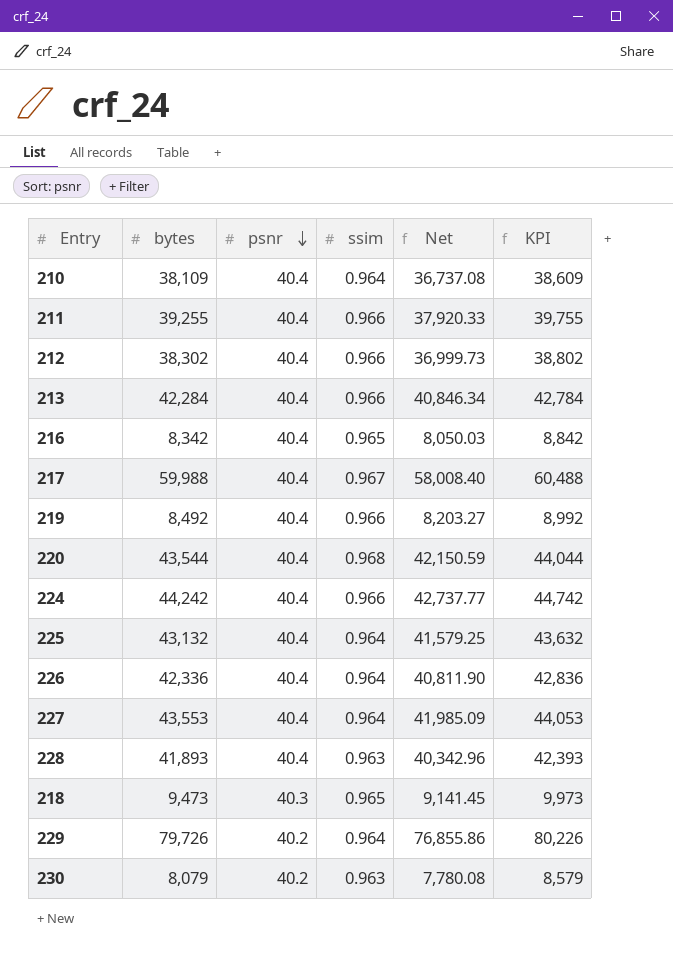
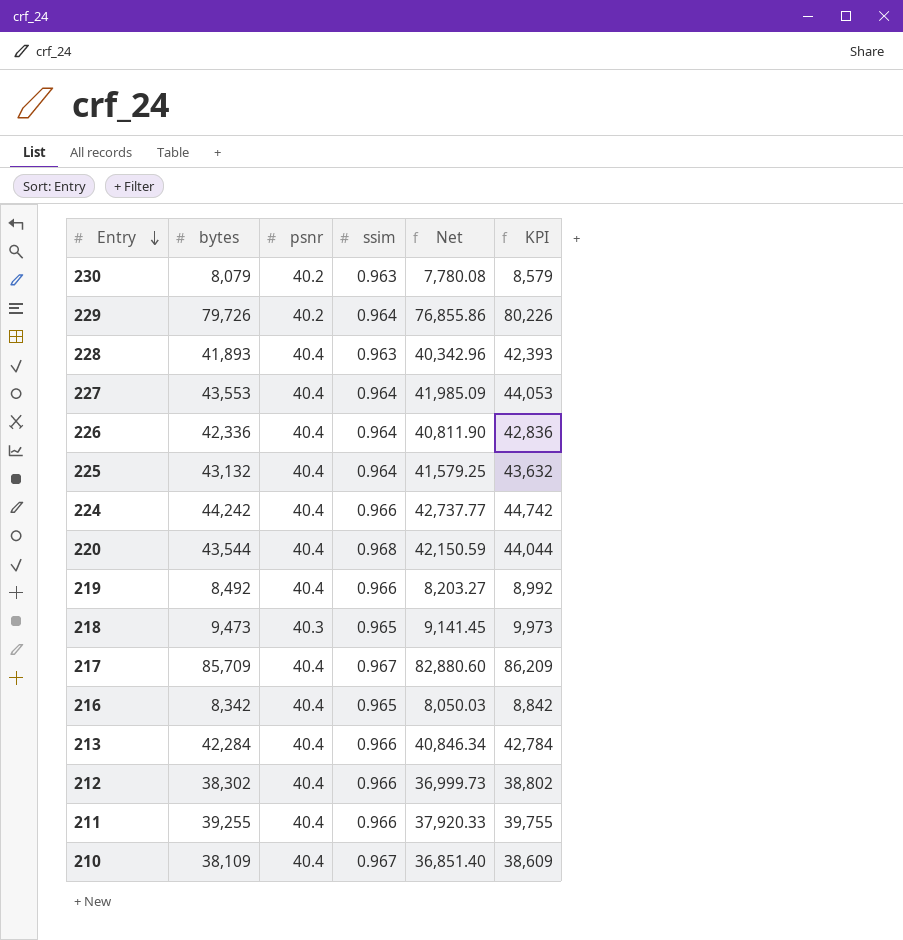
row order: psnr descending -> Entry descending
217 | bytes: 59,988 -> 85,709
217 | Net: 58,008.40 -> 82,880.60
217 | KPI: 60,488 -> 86,209
210 | ssim: 0.964 -> 0.967
210 | Net: 36,737.08 -> 36,851.40

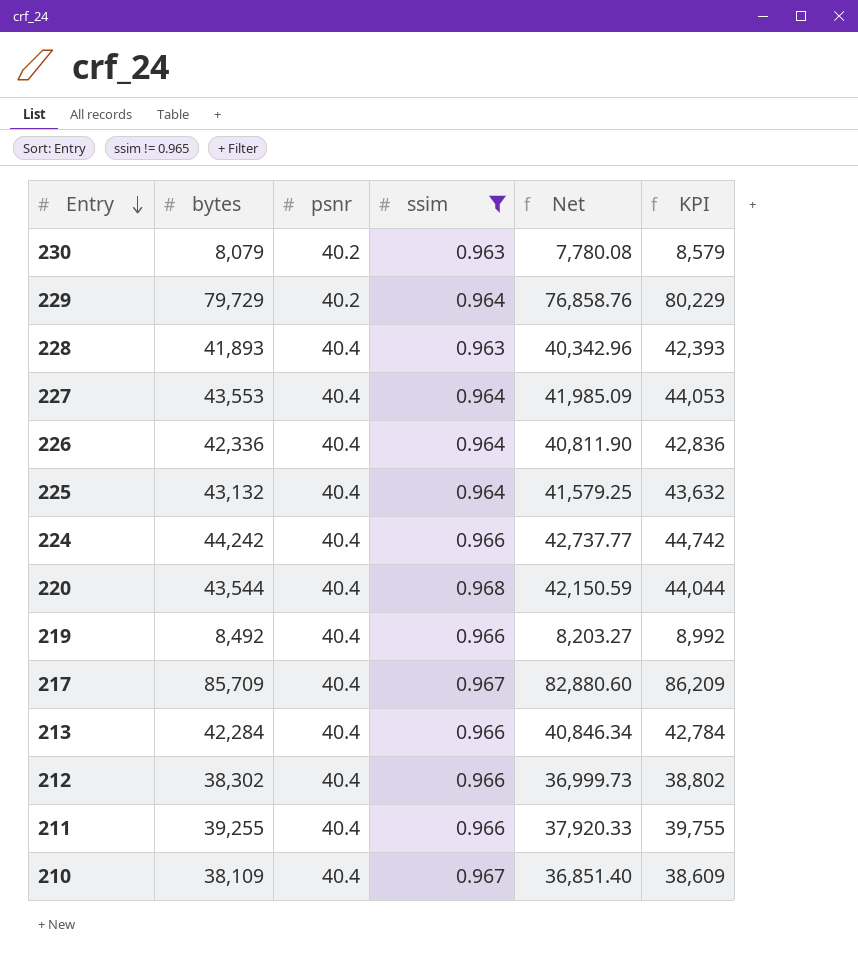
filter: none -> ssim != 0.965
229 | bytes: 79,726 -> 79,729
229 | Net: 76,855.86 -> 76,858.76
229 | KPI: 80,226 -> 80,229

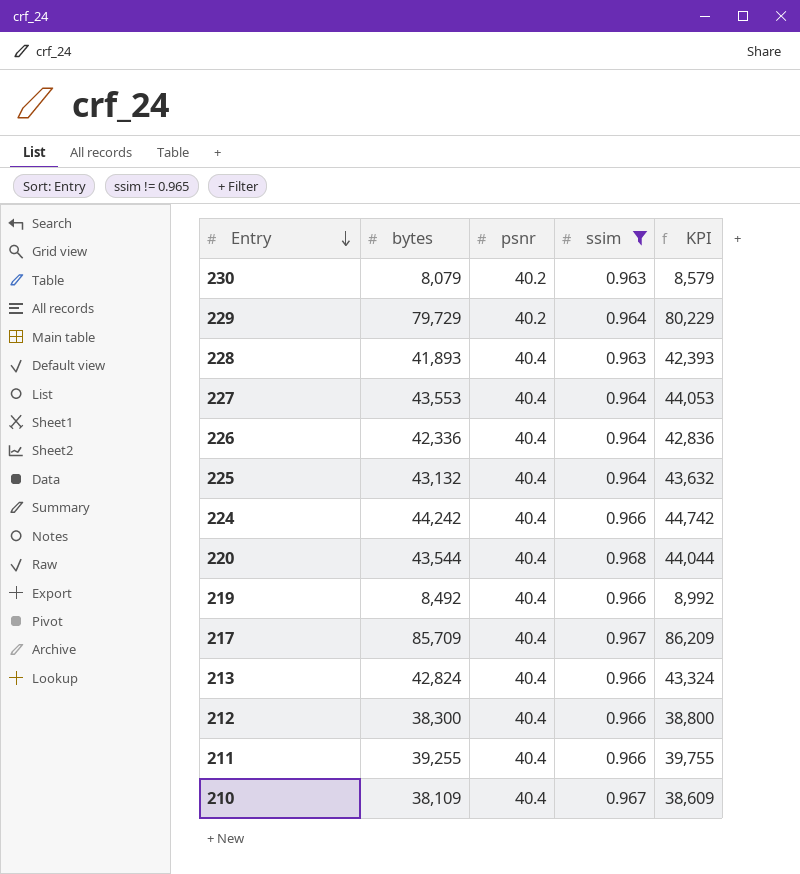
column Net | formula: [bytes] * [ssim] -> none
213 | bytes: 42,284 -> 42,824
213 | KPI: 42,784 -> 43,324
212 | bytes: 38,302 -> 38,300
212 | KPI: 38,802 -> 38,800

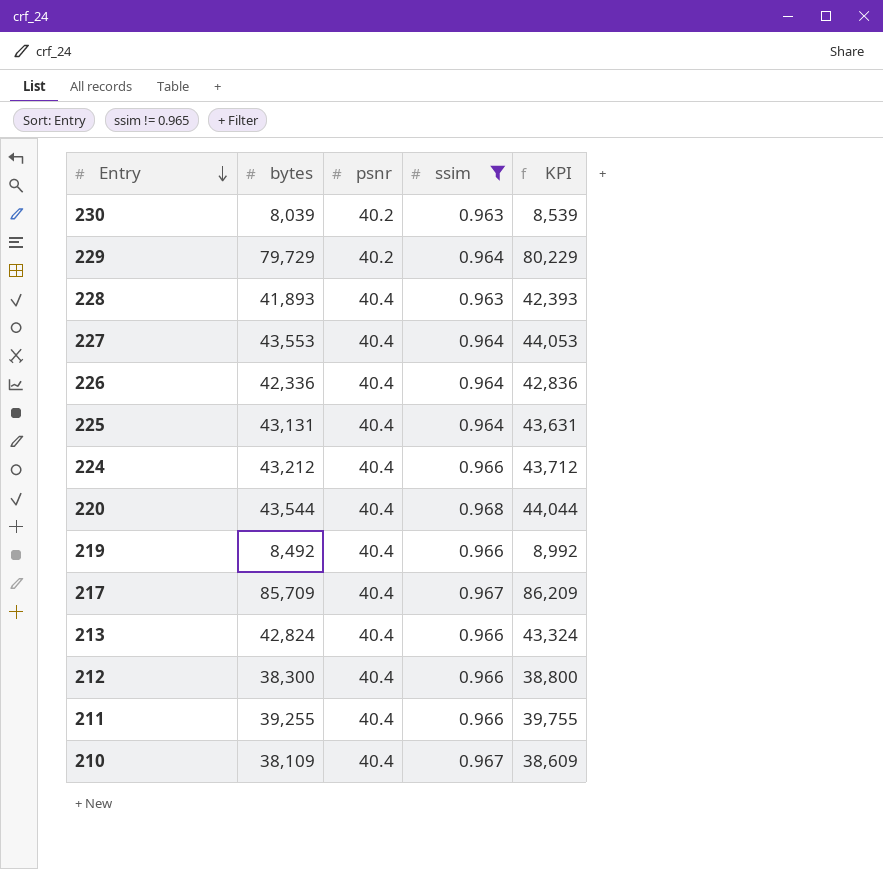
230 | bytes: 8,079 -> 8,039
230 | KPI: 8,579 -> 8,539
225 | bytes: 43,132 -> 43,131
225 | KPI: 43,632 -> 43,631
224 | bytes: 44,242 -> 43,212
224 | KPI: 44,742 -> 43,712

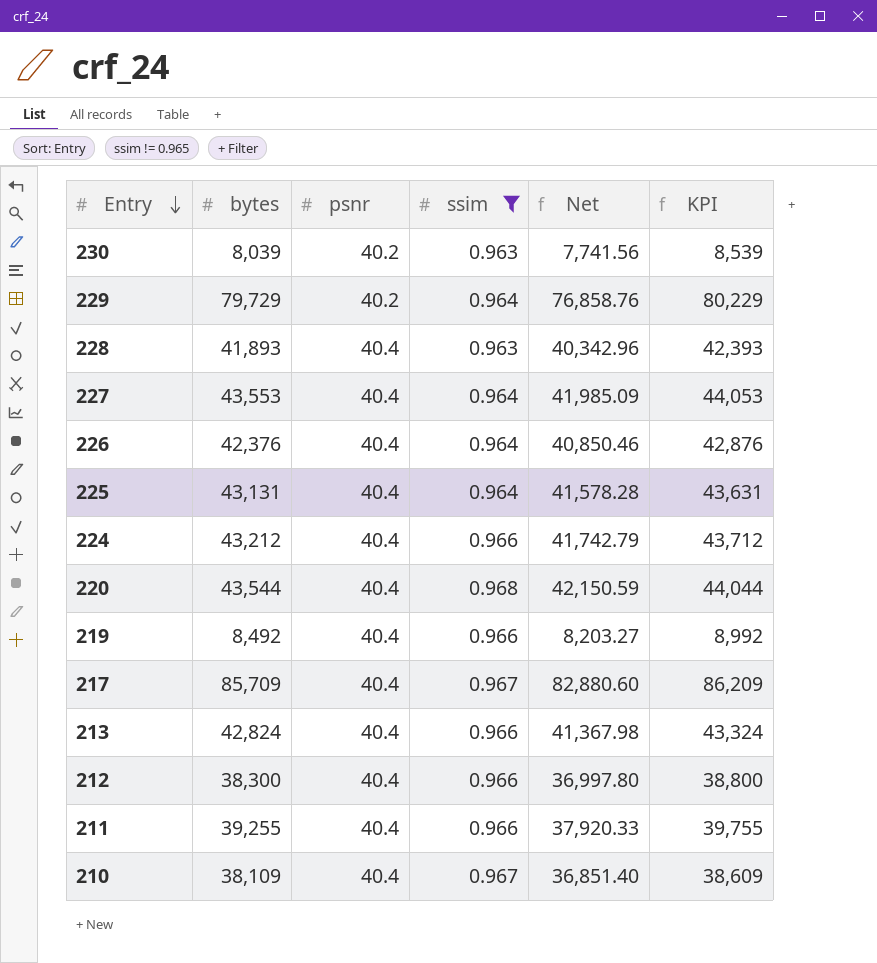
column Net | formula: none -> [bytes] * [ssim]
226 | bytes: 42,336 -> 42,376
226 | KPI: 42,836 -> 42,876

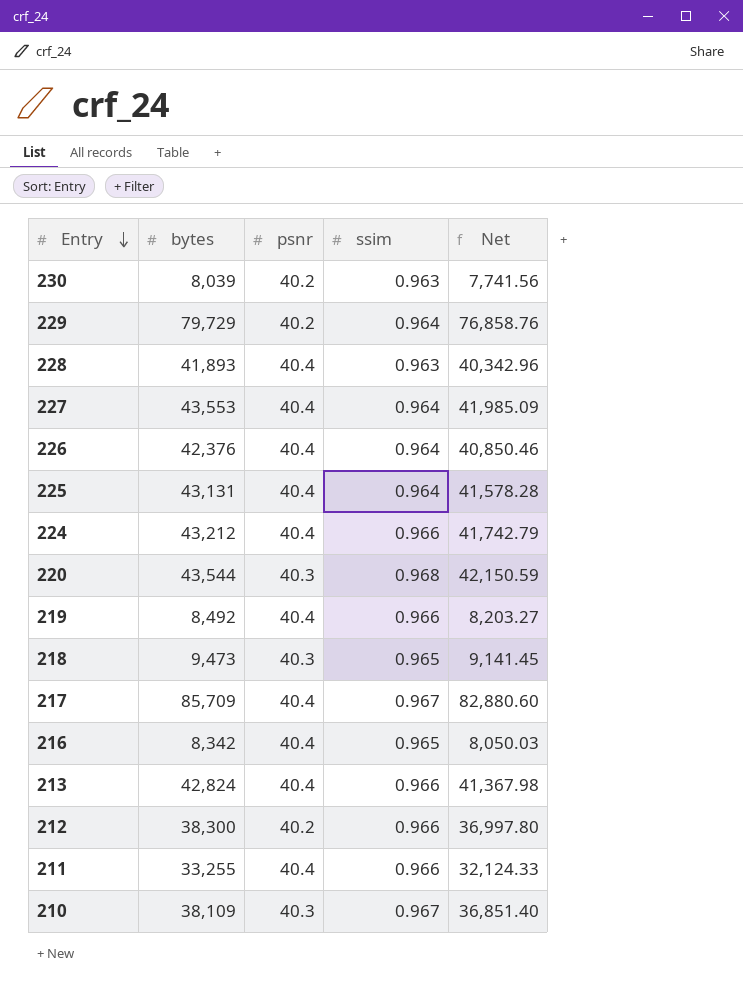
filter: ssim != 0.965 -> none
column KPI | formula: [bytes] + 500 -> none
220 | psnr: 40.4 -> 40.3
212 | psnr: 40.4 -> 40.2
211 | bytes: 39,255 -> 33,255
211 | Net: 37,920.33 -> 32,124.33
210 | psnr: 40.4 -> 40.3

